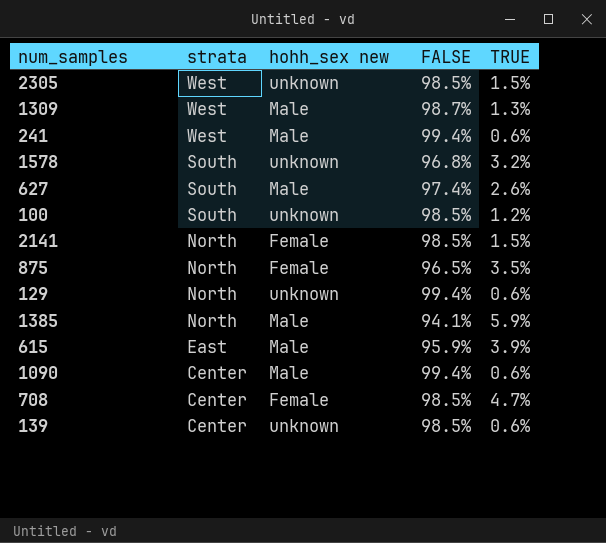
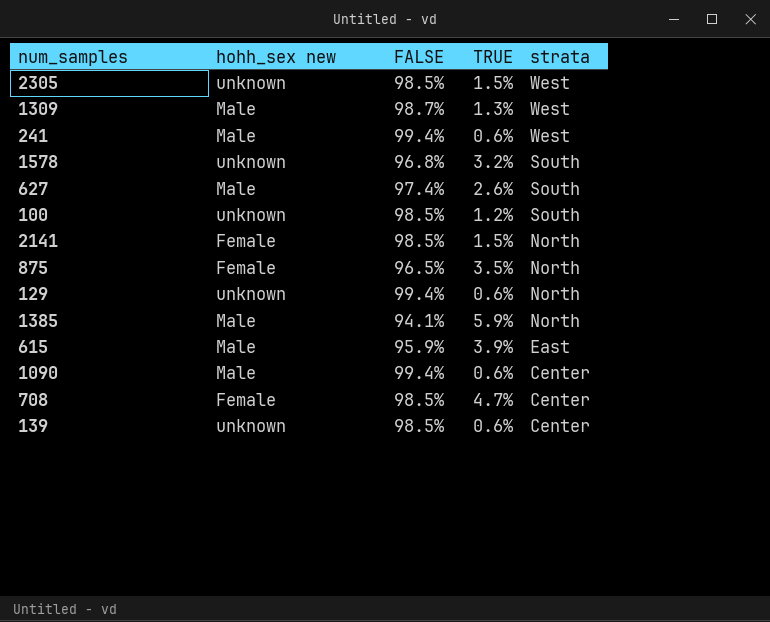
column strata | position: 2 -> 5

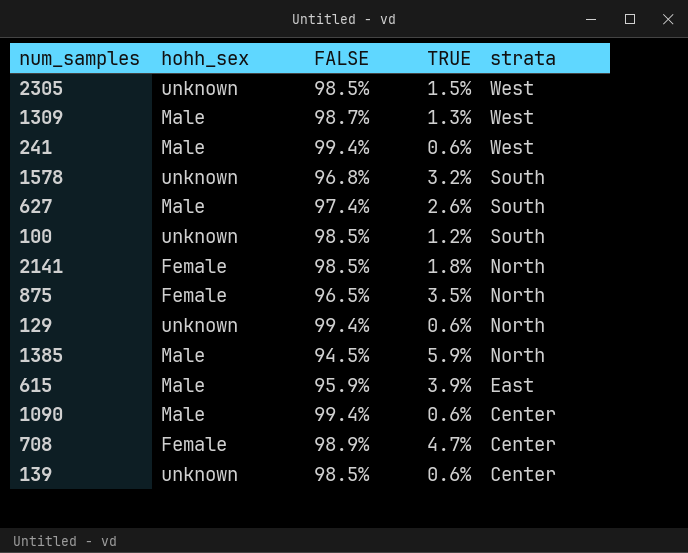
column name: hohh_sex new -> hohh_sex
2141 | TRUE: 1.5% -> 1.8%
1385 | FALSE: 94.1% -> 94.5%
708 | FALSE: 98.5% -> 98.9%

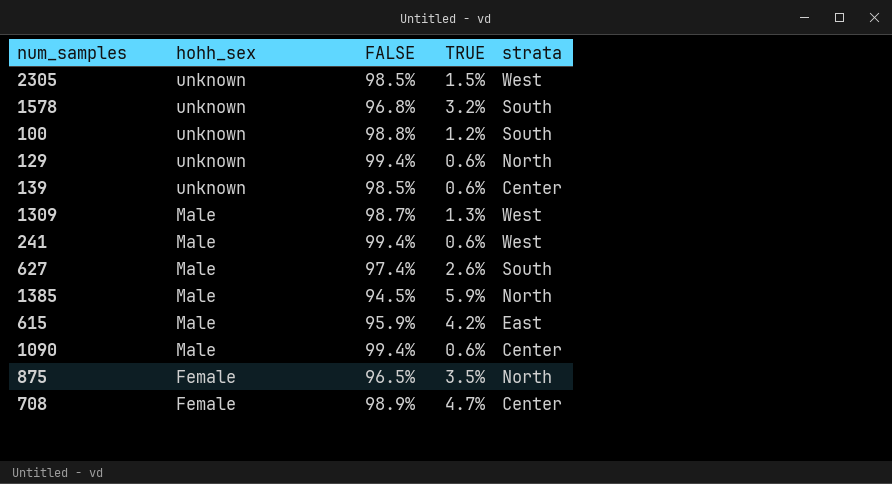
row order: strata descending -> hohh_sex descending
row 2141: Female | 98.5% | 1.8% | North -> none
100 | FALSE: 98.5% -> 98.8%
615 | TRUE: 3.9% -> 4.2%

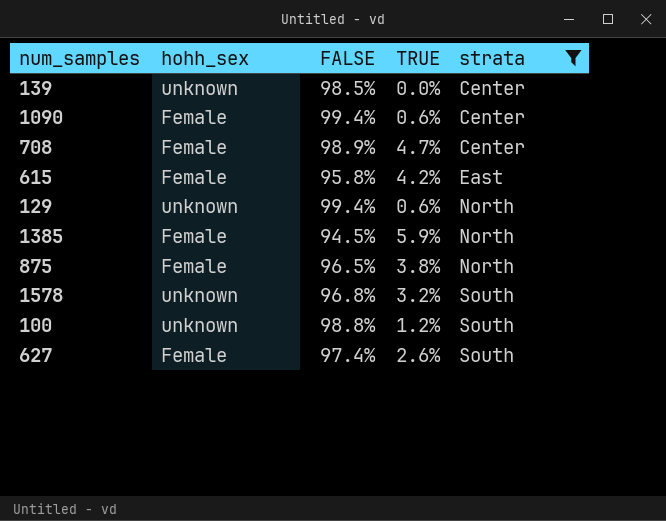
filter: none -> strata != West
row order: hohh_sex descending -> strata ascending
139 | TRUE: 0.6% -> 0.0%
1090 | hohh_sex: Male -> Female
615 | hohh_sex: Male -> Female
615 | FALSE: 95.9% -> 95.8%
1385 | hohh_sex: Male -> Female
875 | TRUE: 3.5% -> 3.8%
627 | hohh_sex: Male -> Female

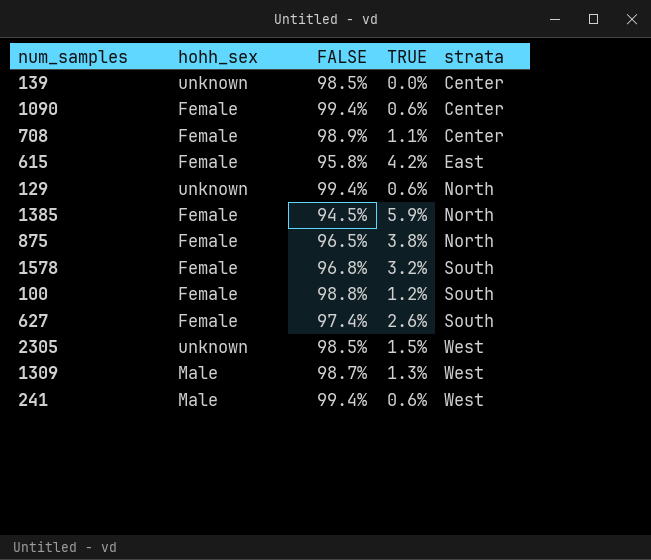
filter: strata != West -> none
708 | TRUE: 4.7% -> 1.1%
1578 | hohh_sex: unknown -> Female
100 | hohh_sex: unknown -> Female

